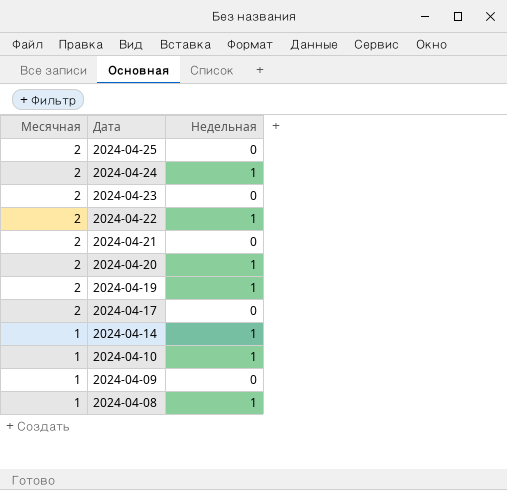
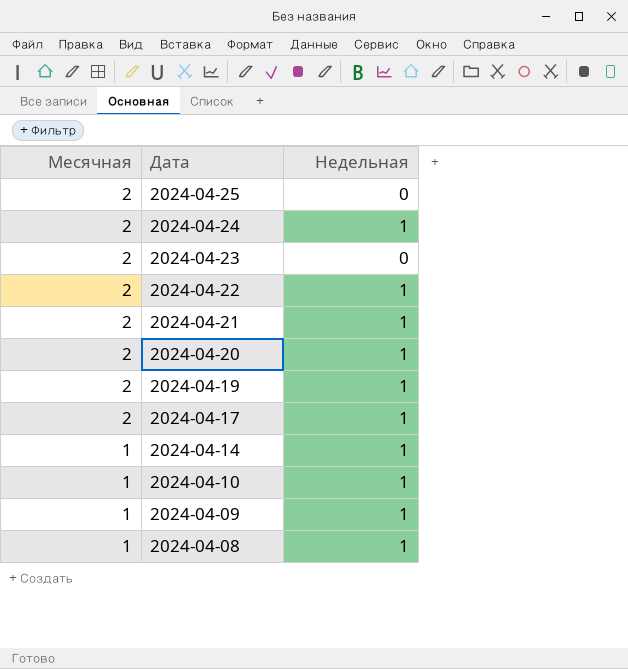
2024-04-21 | Недельная: 0 -> 1
2024-04-17 | Недельная: 0 -> 1
2024-04-09 | Недельная: 0 -> 1

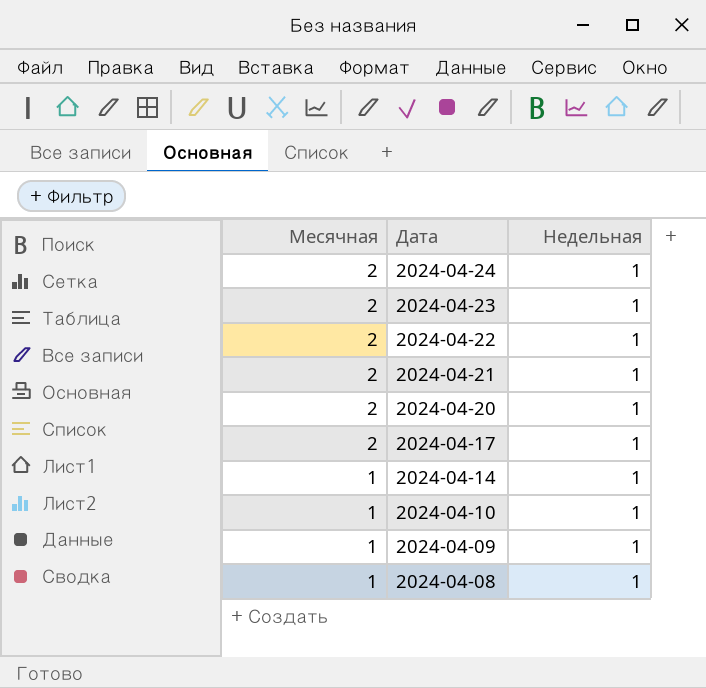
row 2024-04-25: 2 | 0 -> none
row 2024-04-19: 2 | 1 -> none
2024-04-23 | Недельная: 0 -> 1

